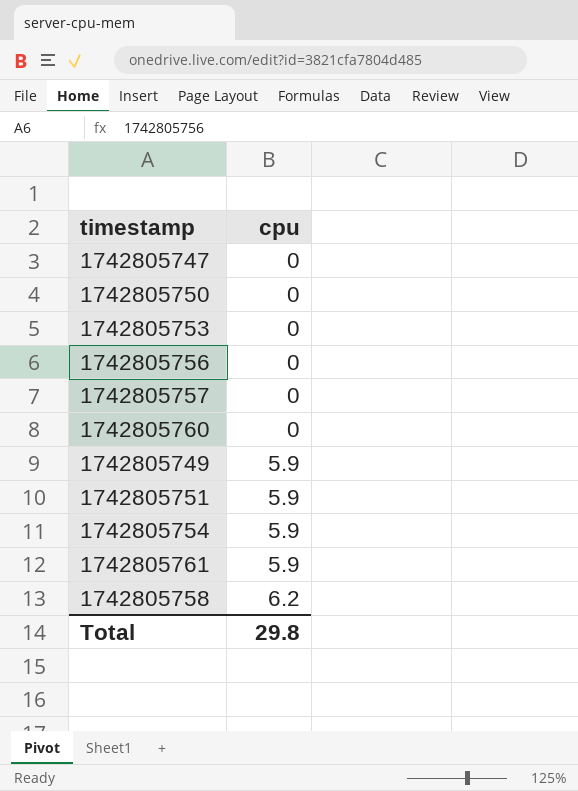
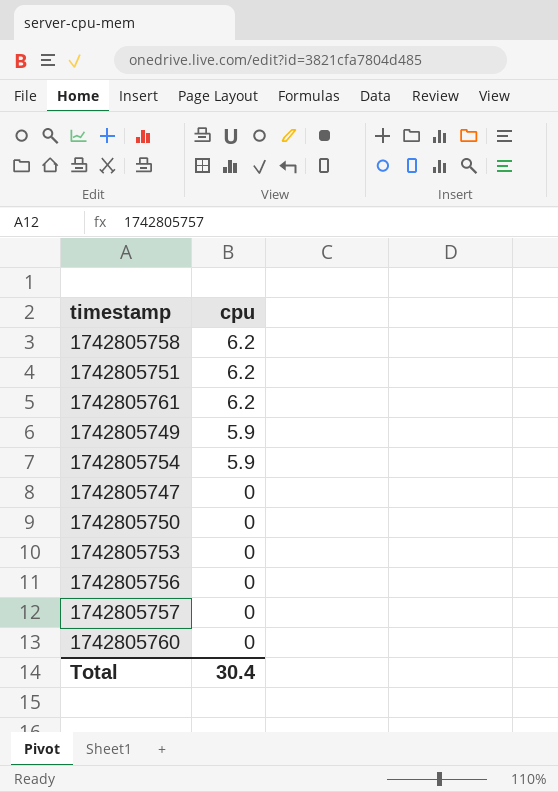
row order: cpu ascending -> cpu descending
1742805751 | cpu: 5.9 -> 6.2
1742805761 | cpu: 5.9 -> 6.2
Total | cpu: 29.8 -> 30.4

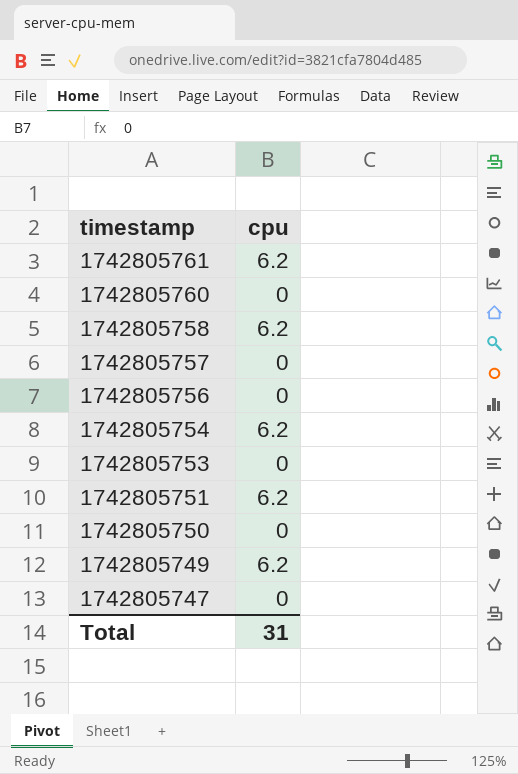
row order: cpu descending -> timestamp descending
1742805754 | cpu: 5.9 -> 6.2
1742805749 | cpu: 5.9 -> 6.2
Total | cpu: 30.4 -> 31

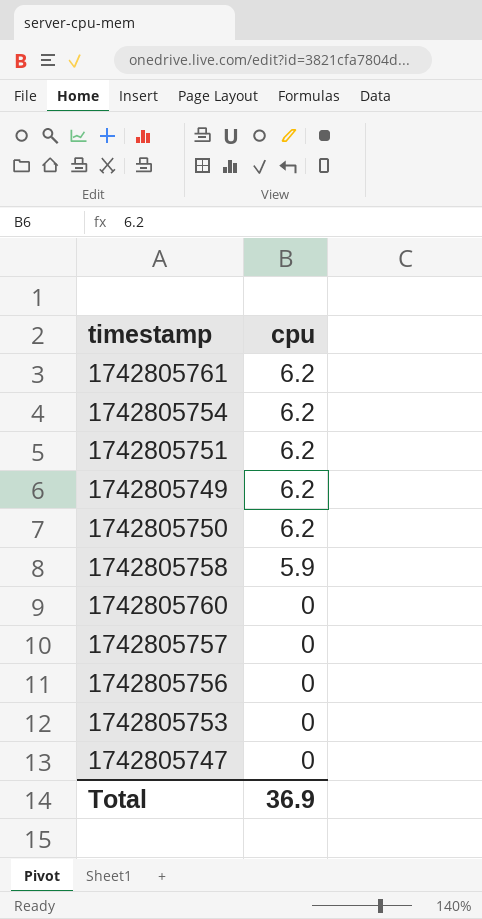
row order: timestamp descending -> cpu descending
1742805750 | cpu: 0 -> 6.2
1742805758 | cpu: 6.2 -> 5.9
Total | cpu: 31 -> 36.9

